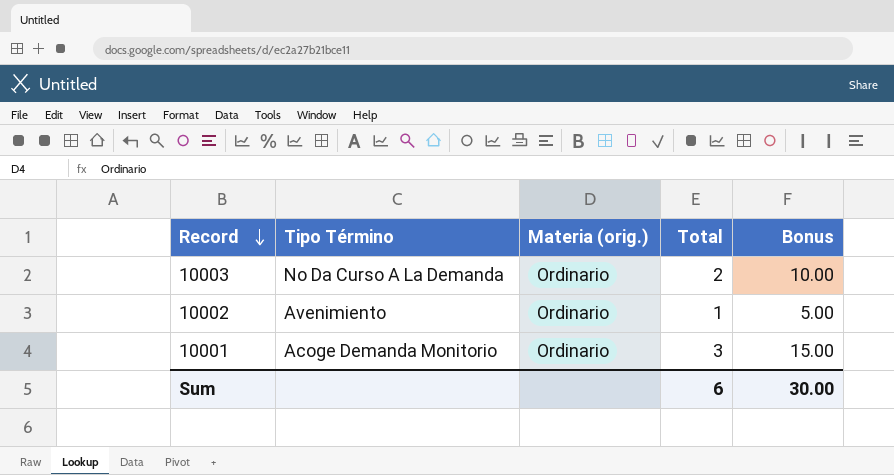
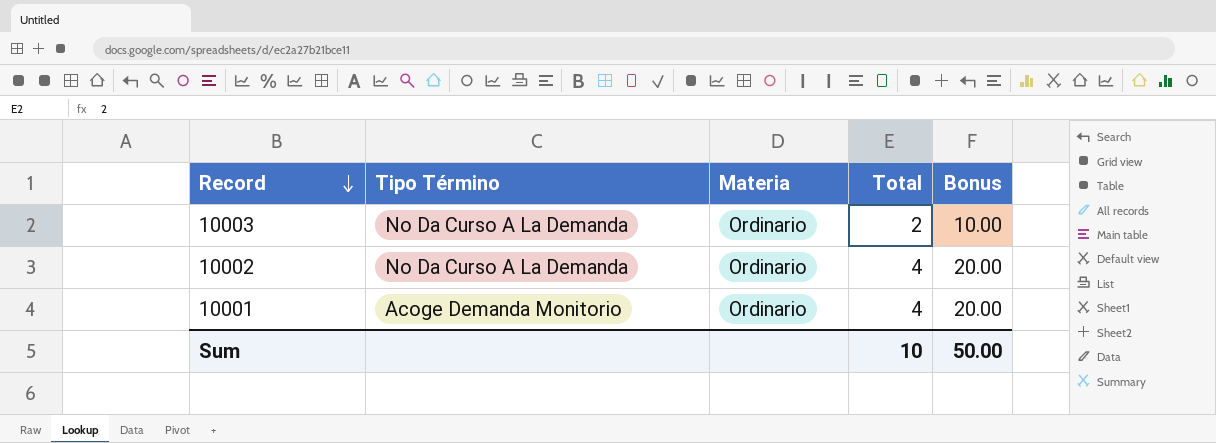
column name: Materia (orig.) -> Materia
10002 | Tipo Término: Avenimiento -> No Da Curso A La Demanda
10002 | Total: 1 -> 4
10002 | Bonus: 5.00 -> 20.00
10001 | Total: 3 -> 4
10001 | Bonus: 15.00 -> 20.00
Sum | Total: 6 -> 10
Sum | Bonus: 30.00 -> 50.00

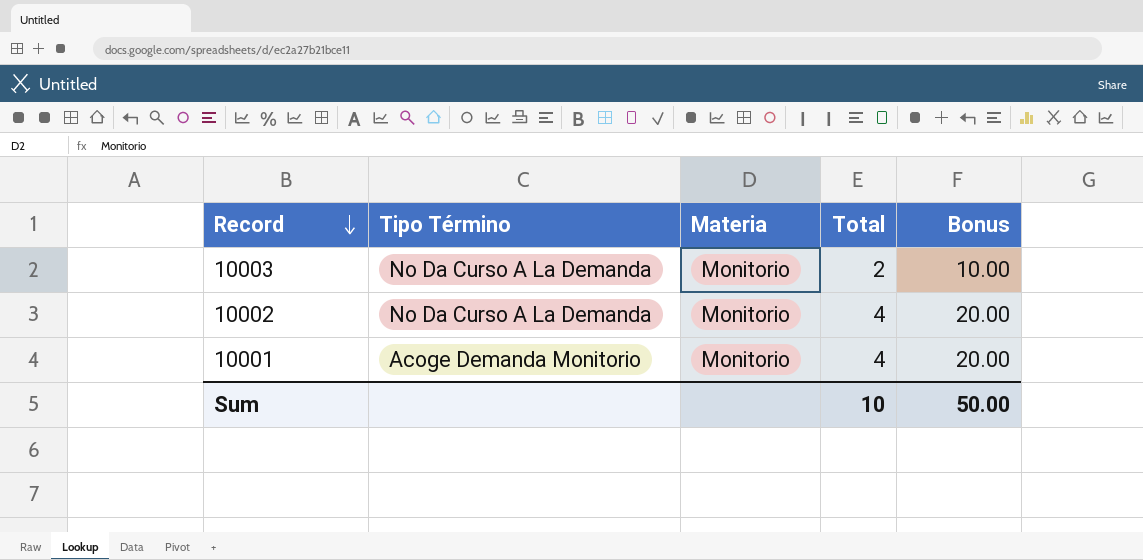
10003 | Materia: Ordinario -> Monitorio
10002 | Materia: Ordinario -> Monitorio
10001 | Materia: Ordinario -> Monitorio

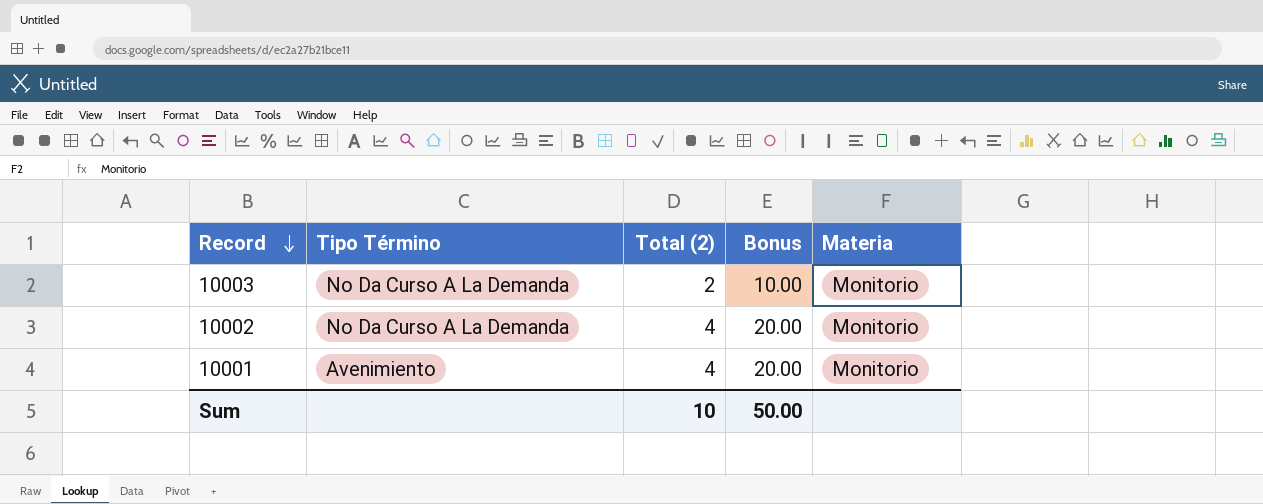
column name: Total -> Total (2)
column Materia | position: 3 -> 5
10001 | Tipo Término: Acoge Demanda Monitorio -> Avenimiento

